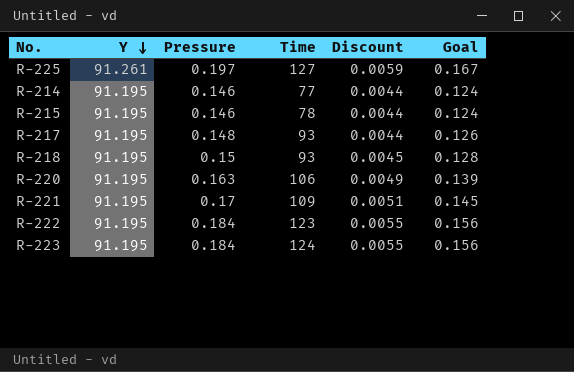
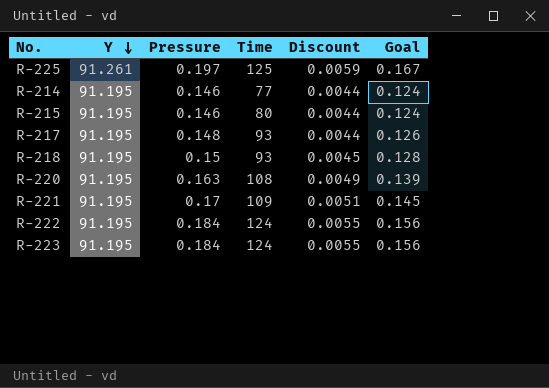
R-225 | Time: 127 -> 125
R-215 | Time: 78 -> 80
R-220 | Time: 106 -> 108
R-222 | Time: 123 -> 124

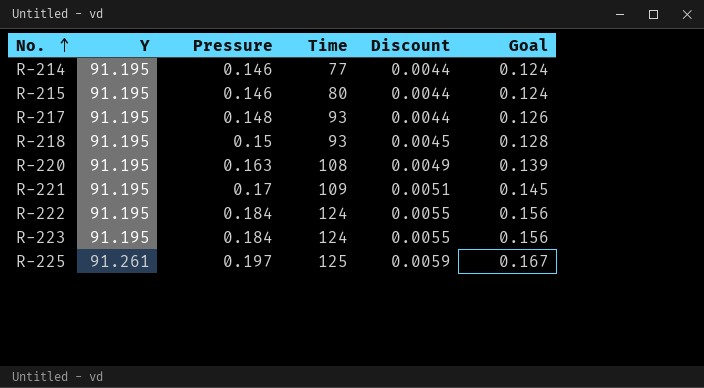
row order: Y descending -> No. ascending

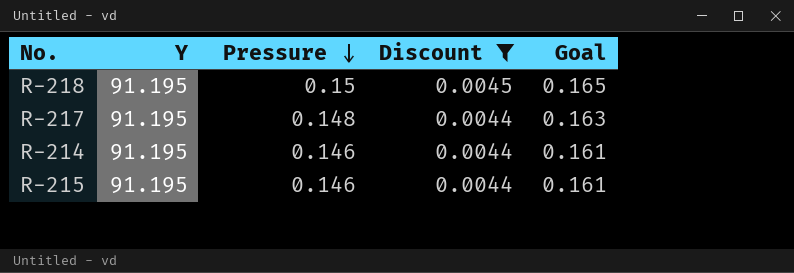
filter: none -> Discount <= 0.0045
row order: No. ascending -> Pressure descending
column Time | position: 4 -> none
column Goal | formula: [Pressure] * 0.85 -> [Pressure] * 1.1

